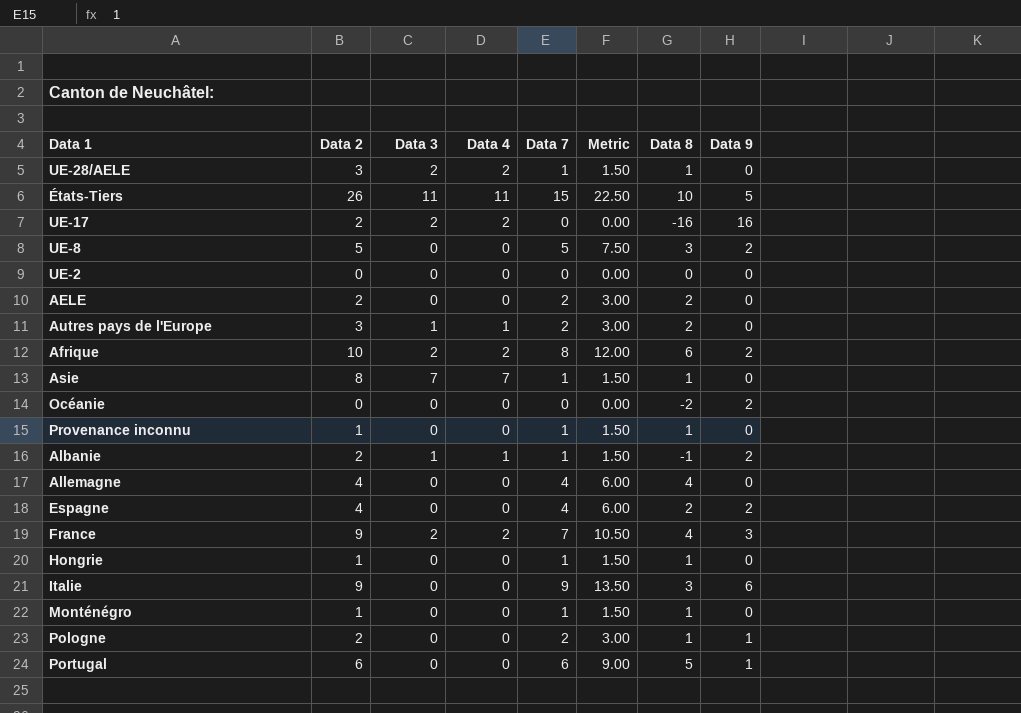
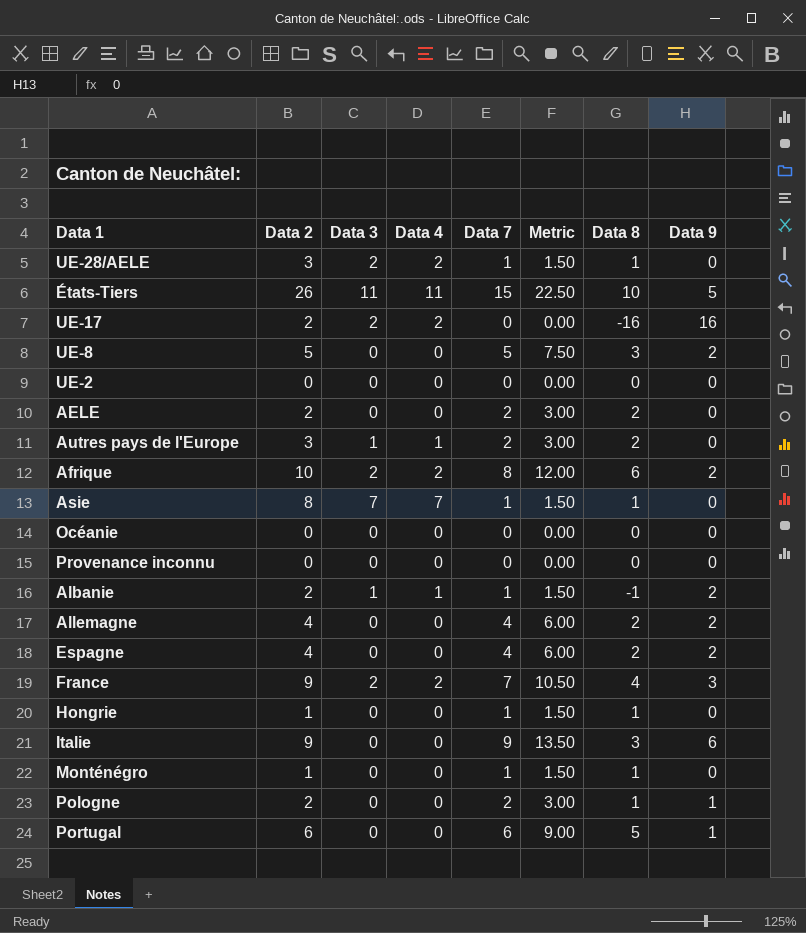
Océanie | Data 8: -2 -> 0
Océanie | Data 9: 2 -> 0
Provenance inconnu | Data 2: 1 -> 0
Provenance inconnu | Data 7: 1 -> 0
Provenance inconnu | Metric: 1.50 -> 0.00
Provenance inconnu | Data 8: 1 -> 0
Allemagne | Data 8: 4 -> 2
Allemagne | Data 9: 0 -> 2

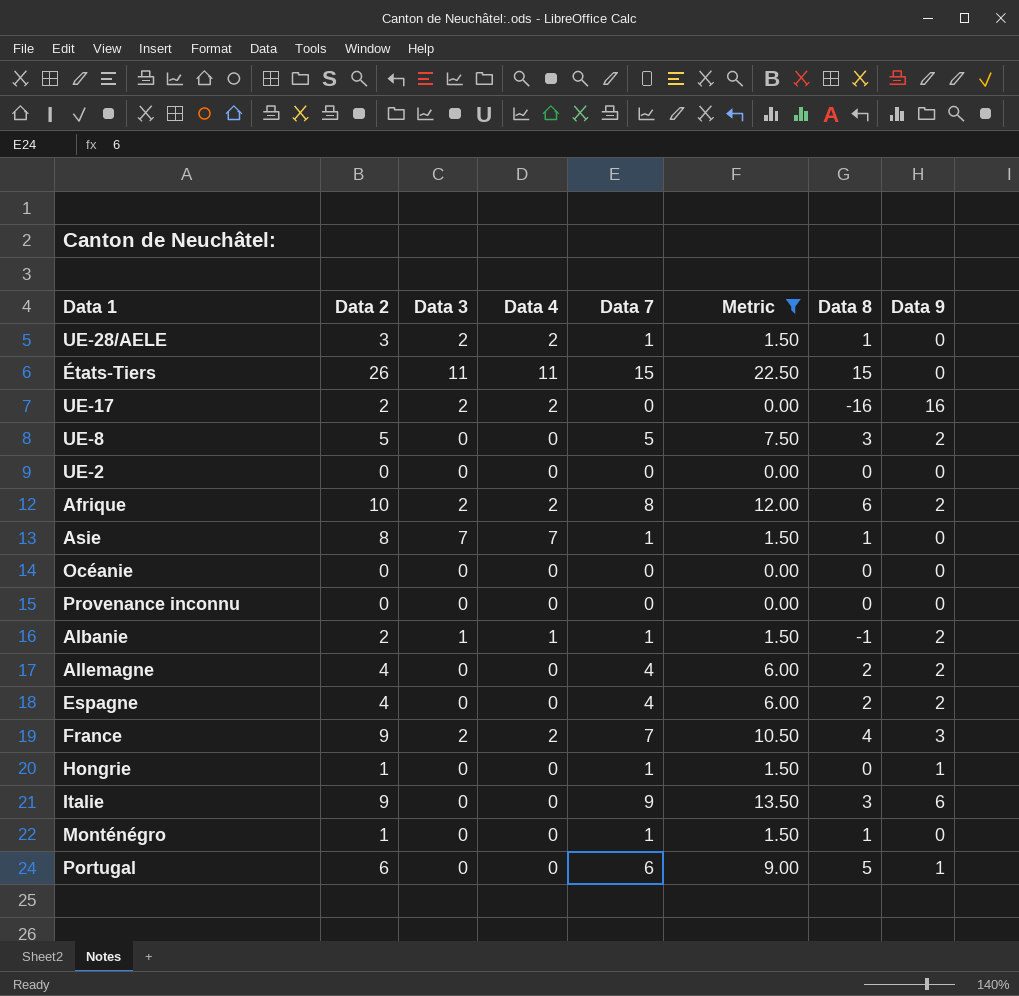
filter: none -> Metric != 3.00
États-Tiers | Data 8: 10 -> 15
États-Tiers | Data 9: 5 -> 0
Hongrie | Data 8: 1 -> 0
Hongrie | Data 9: 0 -> 1

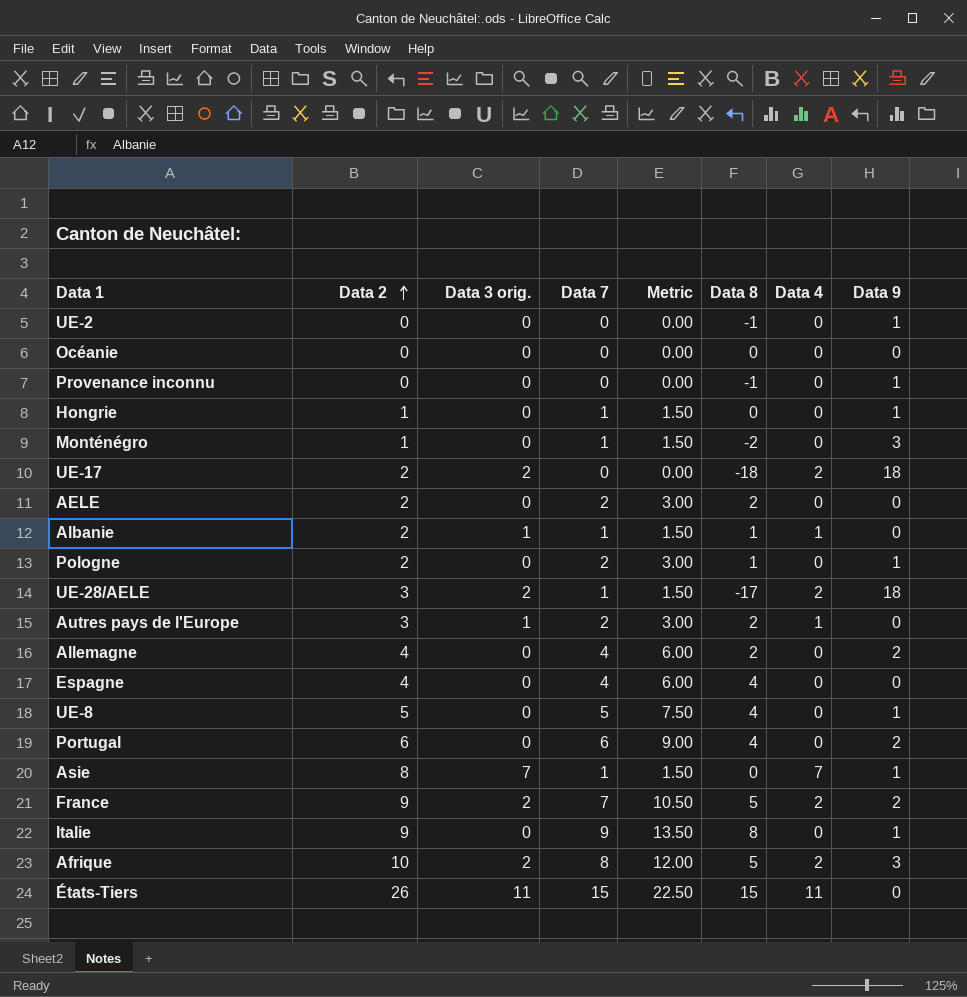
filter: Metric != 3.00 -> none
row order: none -> Data 2 ascending
column name: Data 3 -> Data 3 orig.
column Data 4 | position: 4 -> 7
UE-2 | Data 8: 0 -> -1
UE-2 | Data 9: 0 -> 1
Provenance inconnu | Data 8: 0 -> -1
Provenance inconnu | Data 9: 0 -> 1
Monténégro | Data 8: 1 -> -2
Monténégro | Data 9: 0 -> 3
UE-17 | Data 8: -16 -> -18
UE-17 | Data 9: 16 -> 18
Albanie | Data 8: -1 -> 1
Albanie | Data 9: 2 -> 0
UE-28/AELE | Data 8: 1 -> -17
UE-28/AELE | Data 9: 0 -> 18
Espagne | Data 8: 2 -> 4
Espagne | Data 9: 2 -> 0
UE-8 | Data 8: 3 -> 4
UE-8 | Data 9: 2 -> 1
Portugal | Data 8: 5 -> 4
Portugal | Data 9: 1 -> 2
Asie | Data 8: 1 -> 0
Asie | Data 9: 0 -> 1
France | Data 8: 4 -> 5
France | Data 9: 3 -> 2
Italie | Data 8: 3 -> 8
Italie | Data 9: 6 -> 1
Afrique | Data 8: 6 -> 5
Afrique | Data 9: 2 -> 3

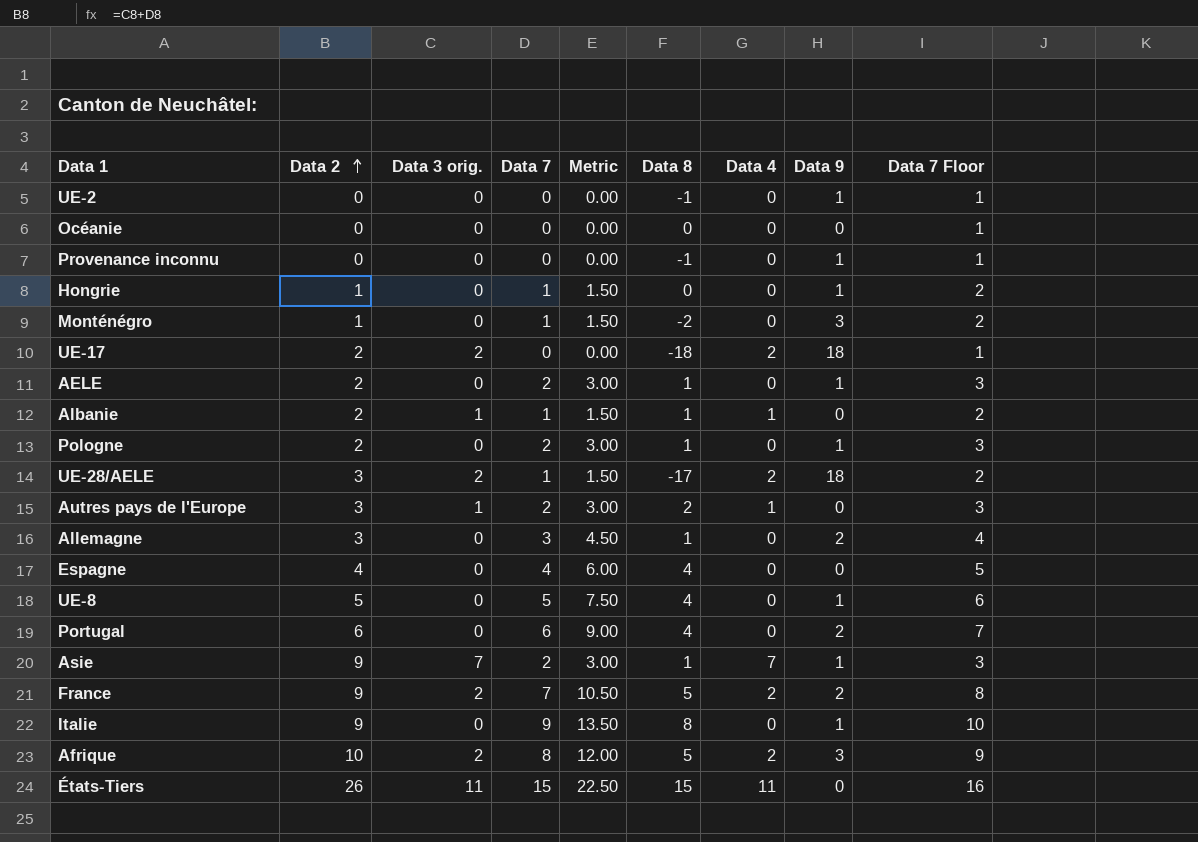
column Data 7 Floor | formula: none -> [Data 7] + 1
AELE | Data 8: 2 -> 1
AELE | Data 9: 0 -> 1
Allemagne | Data 2: 4 -> 3
Allemagne | Data 7: 4 -> 3
Allemagne | Metric: 6.00 -> 4.50
Allemagne | Data 8: 2 -> 1
Asie | Data 2: 8 -> 9
Asie | Data 7: 1 -> 2
Asie | Metric: 1.50 -> 3.00
Asie | Data 8: 0 -> 1

